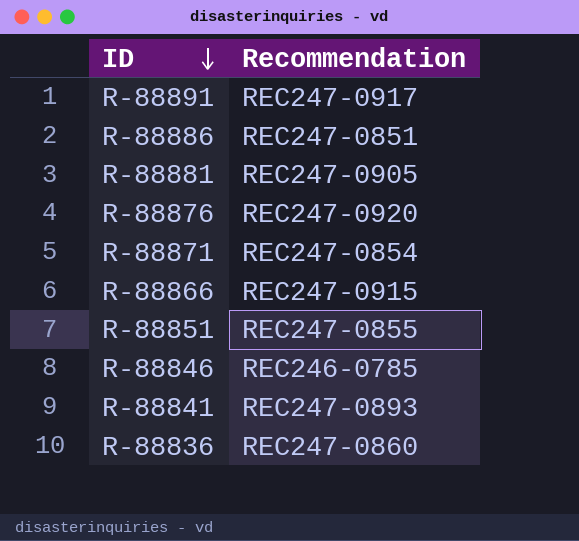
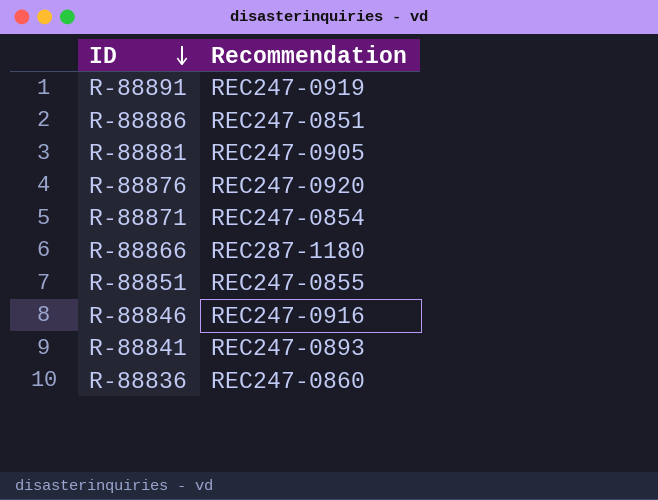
R-88891 | Recommendation: REC247-0917 -> REC247-0919
R-88866 | Recommendation: REC247-0915 -> REC287-1180
R-88846 | Recommendation: REC246-0785 -> REC247-0916

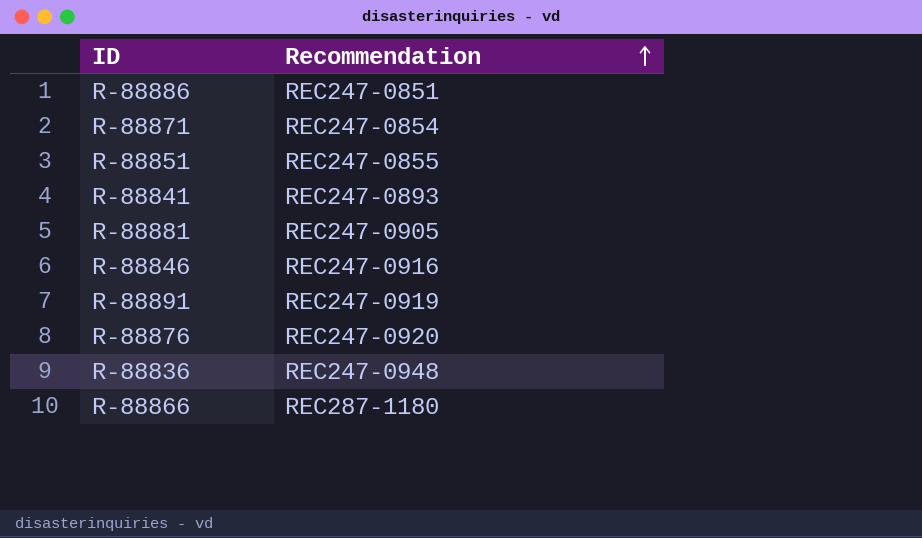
row order: ID descending -> Recommendation ascending
R-88836 | Recommendation: REC247-0860 -> REC247-0948

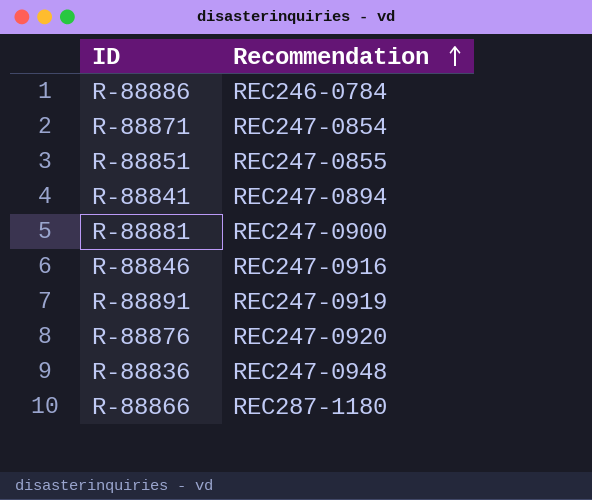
R-88886 | Recommendation: REC247-0851 -> REC246-0784
R-88841 | Recommendation: REC247-0893 -> REC247-0894
R-88881 | Recommendation: REC247-0905 -> REC247-0900

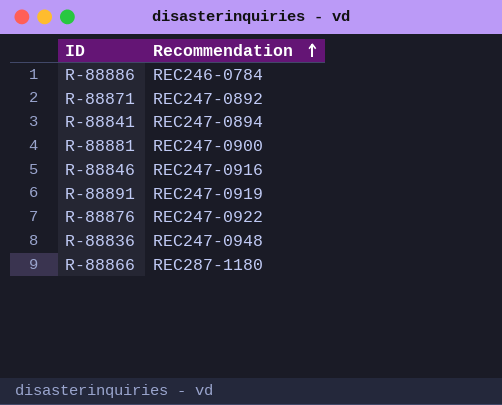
row R-88851: REC247-0855 -> none
R-88871 | Recommendation: REC247-0854 -> REC247-0892
R-88876 | Recommendation: REC247-0920 -> REC247-0922

